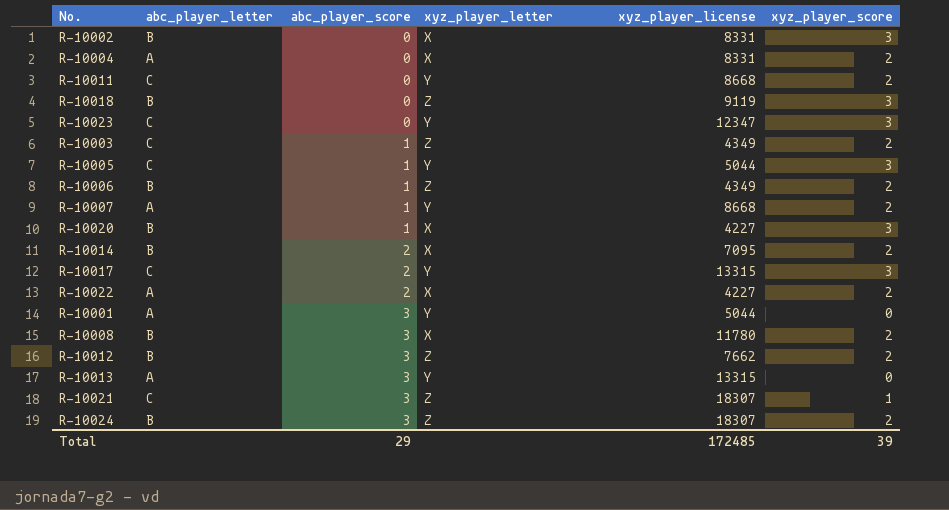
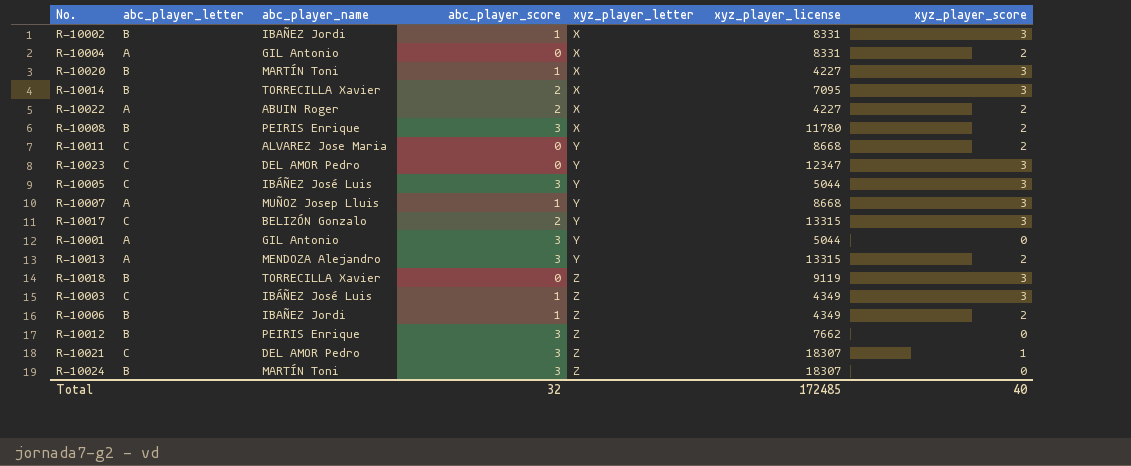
row order: abc_player_score ascending -> xyz_player_letter ascending
column abc_player_name | position: none -> 3
R-10002 | abc_player_score: 0 -> 1
R-10014 | xyz_player_score: 2 -> 3
R-10005 | abc_player_score: 1 -> 3
R-10007 | xyz_player_score: 2 -> 3
R-10013 | xyz_player_score: 0 -> 2
R-10003 | xyz_player_score: 2 -> 3
R-10012 | xyz_player_score: 2 -> 0
R-10024 | xyz_player_score: 2 -> 0
Total | abc_player_score: 29 -> 32
Total | xyz_player_score: 39 -> 40

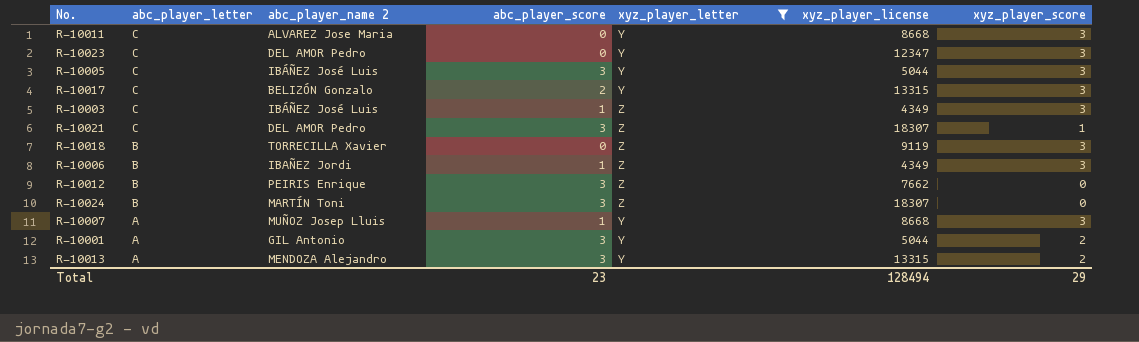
filter: none -> xyz_player_letter != X
row order: xyz_player_letter ascending -> abc_player_letter descending
column name: abc_player_name -> abc_player_name 2
R-10011 | xyz_player_score: 2 -> 3
R-10006 | xyz_player_score: 2 -> 3
R-10001 | xyz_player_score: 0 -> 2
Total | abc_player_score: 32 -> 23
Total | xyz_player_license: 172485 -> 128494
Total | xyz_player_score: 40 -> 29

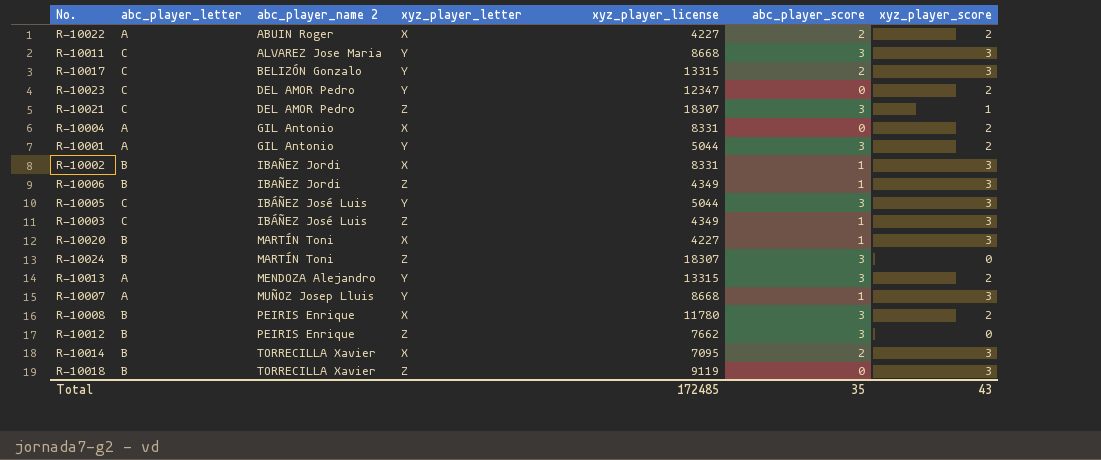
filter: xyz_player_letter != X -> none
row order: abc_player_letter descending -> abc_player_name 2 ascending
column abc_player_score | position: 4 -> 6
R-10011 | abc_player_score: 0 -> 3
R-10023 | xyz_player_score: 3 -> 2
Total | xyz_player_license: 128494 -> 172485
Total | abc_player_score: 23 -> 35
Total | xyz_player_score: 29 -> 43

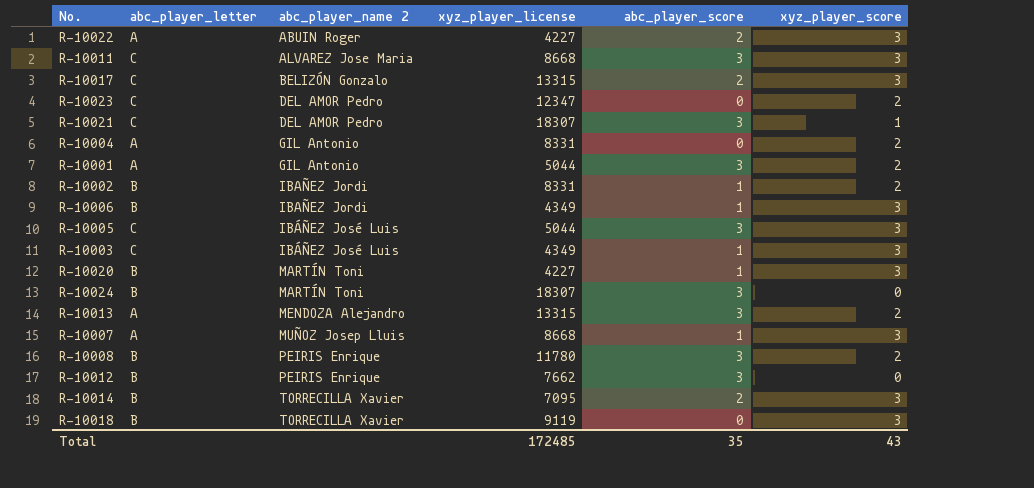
column xyz_player_letter | position: 4 -> none
R-10022 | xyz_player_score: 2 -> 3
R-10002 | xyz_player_score: 3 -> 2

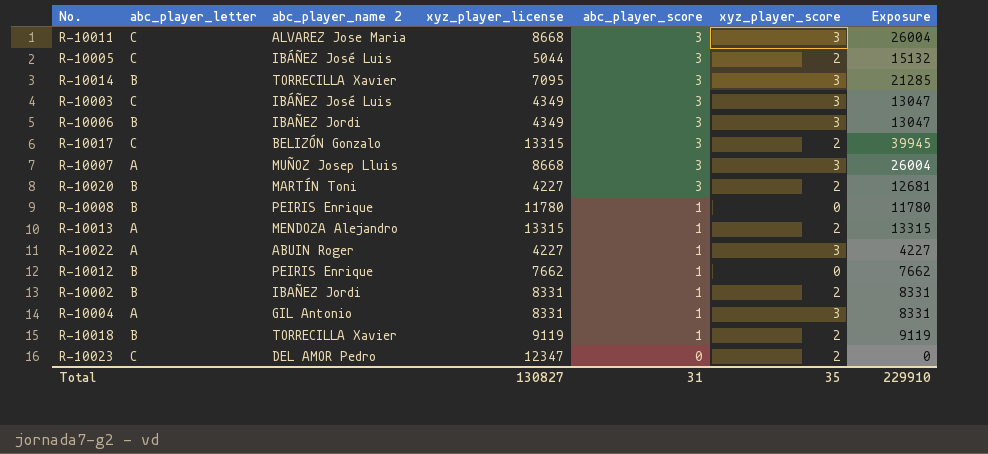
row order: abc_player_name 2 ascending -> abc_player_score descending
column Exposure | formula: none -> [xyz_player_license] * [abc_player_score]
row R-10021: C | DEL AMOR Pedro | 18307 | 3 | 1 -> none
row R-10001: A | GIL Antonio | 5044 | 3 | 2 -> none
row R-10024: B | MARTÍN Toni | 18307 | 3 | 0 -> none
R-10005 | xyz_player_score: 3 -> 2
R-10014 | abc_player_score: 2 -> 3
R-10003 | abc_player_score: 1 -> 3
R-10006 | abc_player_score: 1 -> 3
R-10017 | abc_player_score: 2 -> 3
R-10017 | xyz_player_score: 3 -> 2
R-10007 | abc_player_score: 1 -> 3
R-10020 | abc_player_score: 1 -> 3
R-10020 | xyz_player_score: 3 -> 2
R-10008 | abc_player_score: 3 -> 1
R-10008 | xyz_player_score: 2 -> 0
R-10013 | abc_player_score: 3 -> 1
R-10022 | abc_player_score: 2 -> 1
R-10012 | abc_player_score: 3 -> 1
R-10004 | abc_player_score: 0 -> 1
R-10004 | xyz_player_score: 2 -> 3
R-10018 | abc_player_score: 0 -> 1
R-10018 | xyz_player_score: 3 -> 2
Total | xyz_player_license: 172485 -> 130827
Total | abc_player_score: 35 -> 31
Total | xyz_player_score: 43 -> 35

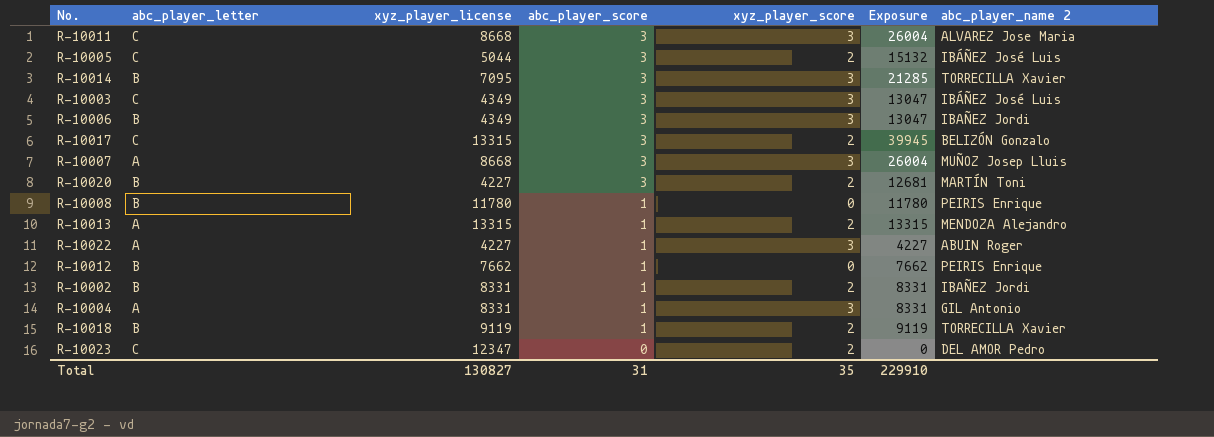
column abc_player_name 2 | position: 3 -> 7

